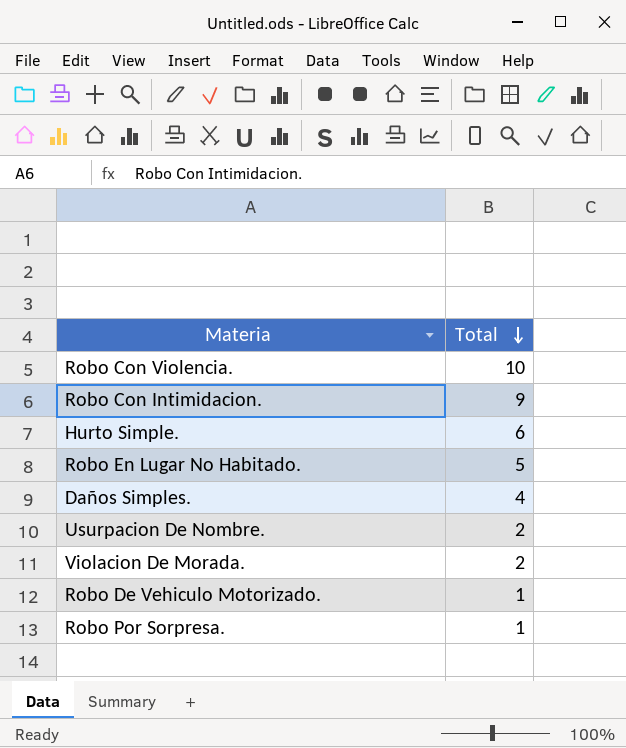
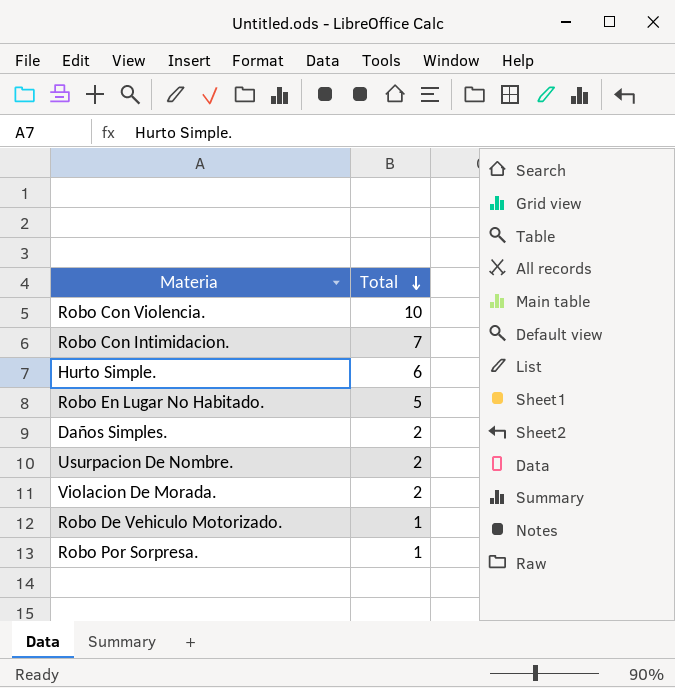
Robo Con Intimidacion. | Total: 9 -> 7
Daños Simples. | Total: 4 -> 2

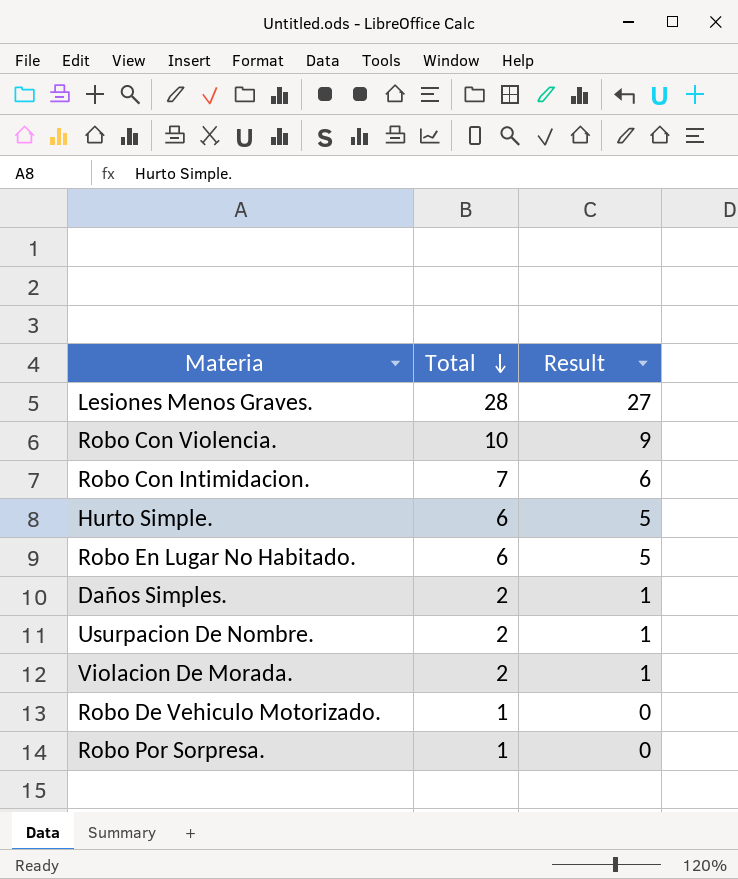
column Result | formula: none -> [Total] - 1
row Lesiones Menos Graves.: none -> 28 | 27
Robo En Lugar No Habitado. | Total: 5 -> 6

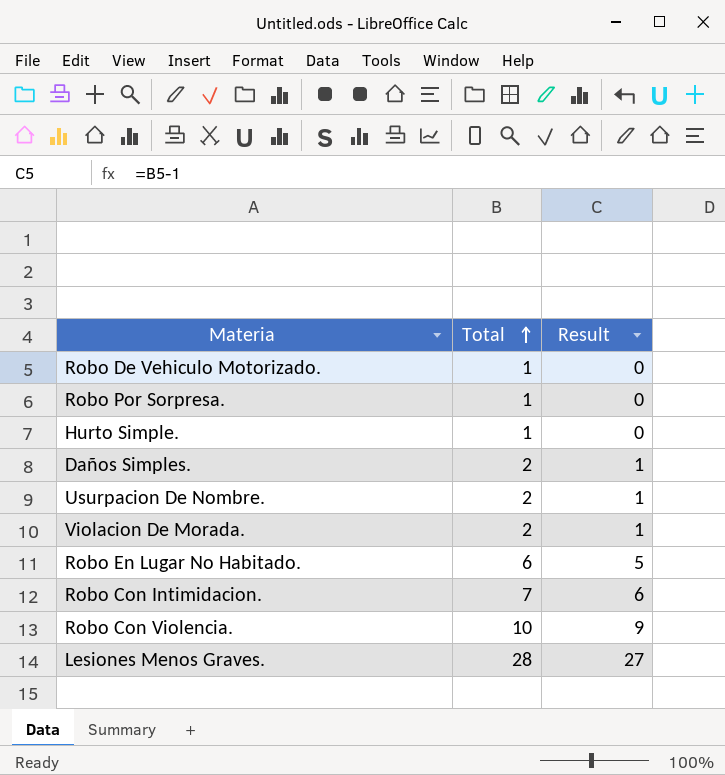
row order: Total descending -> Total ascending
Hurto Simple. | Total: 6 -> 1
Hurto Simple. | Result: 5 -> 0

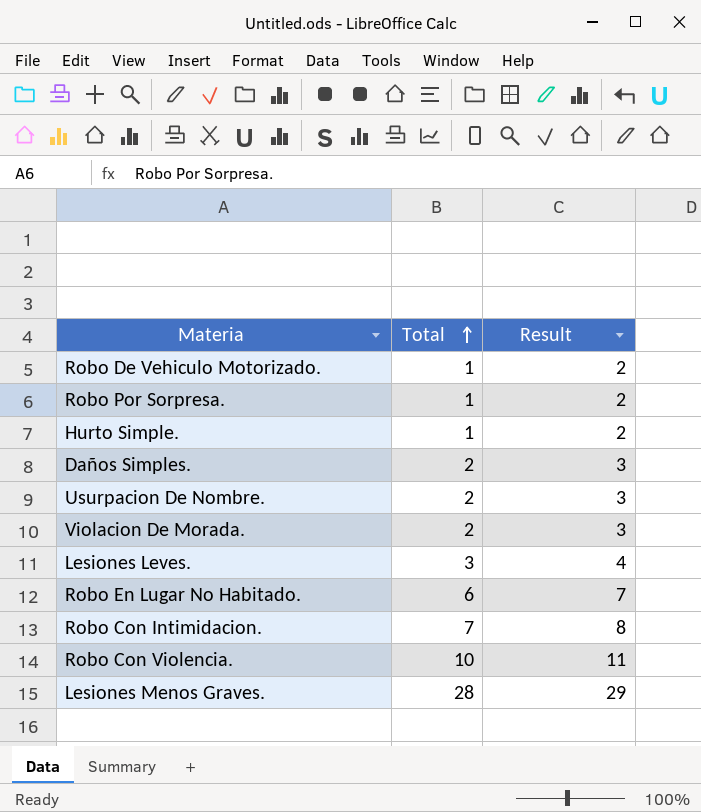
column Result | formula: [Total] - 1 -> [Total] + 1
row Lesiones Leves.: none -> 3 | 4

